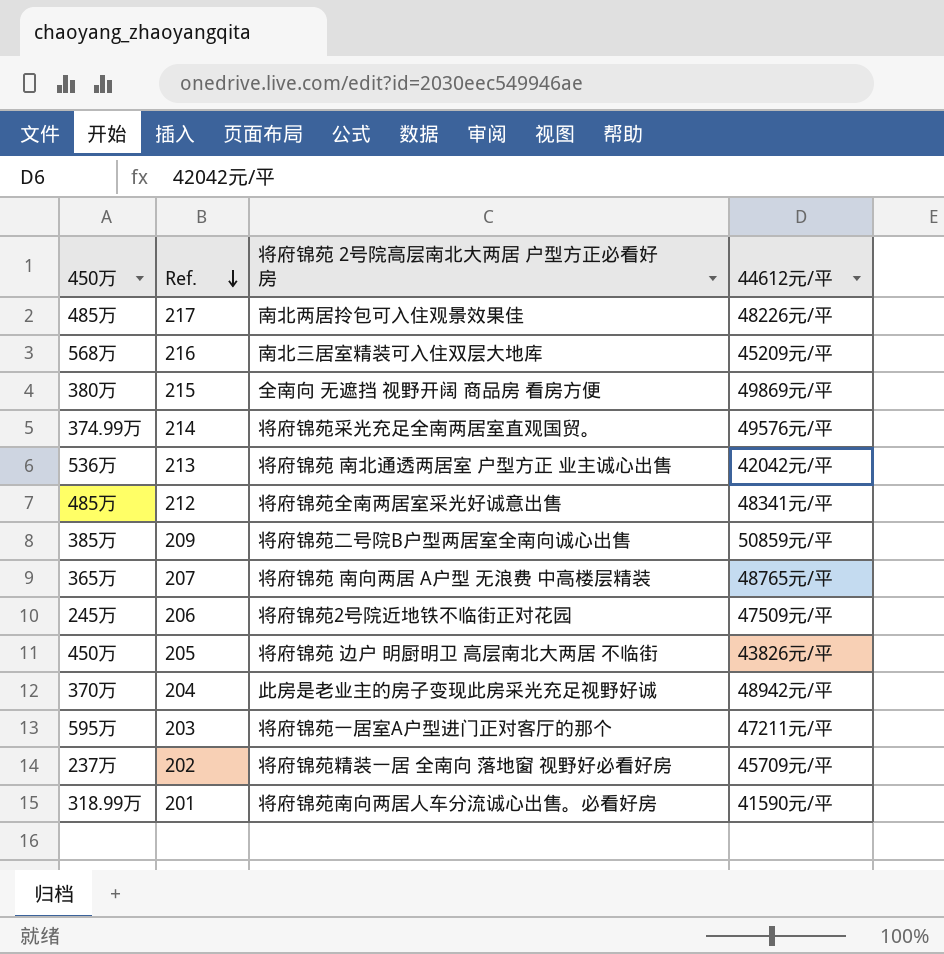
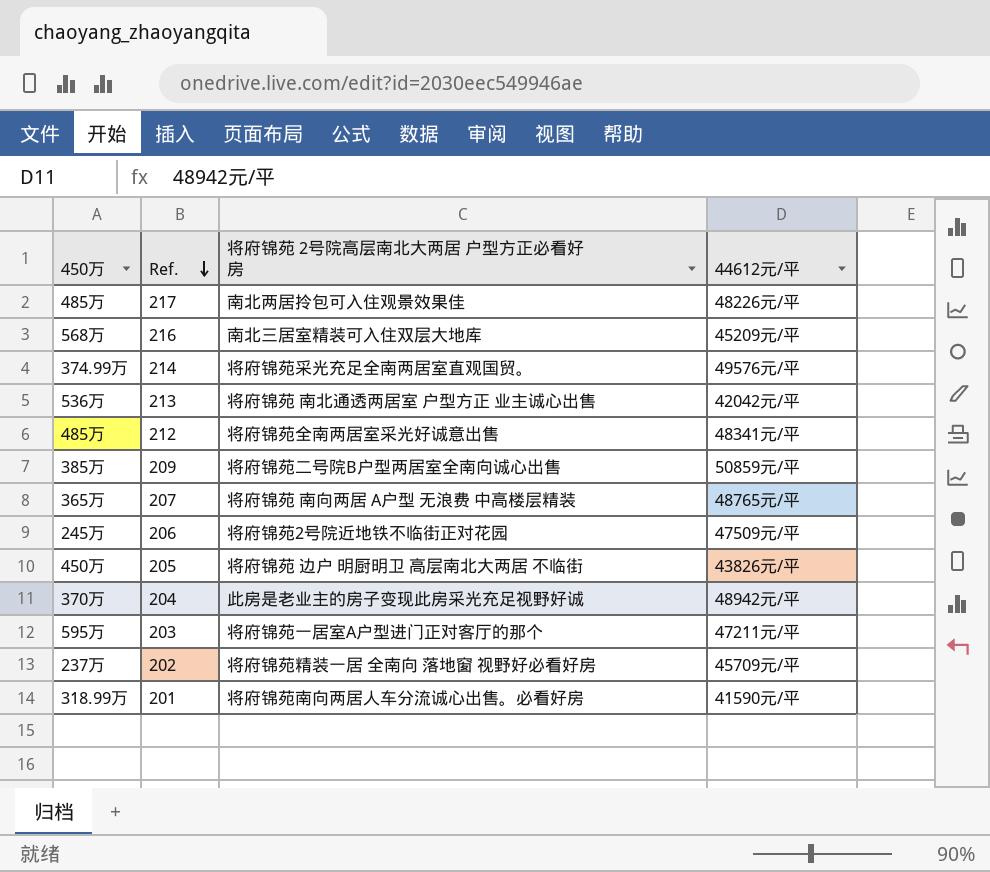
row 215: 380万 | 全南向 无遮挡 视野开阔 商品房 看房方便 | 49869元/平 -> none

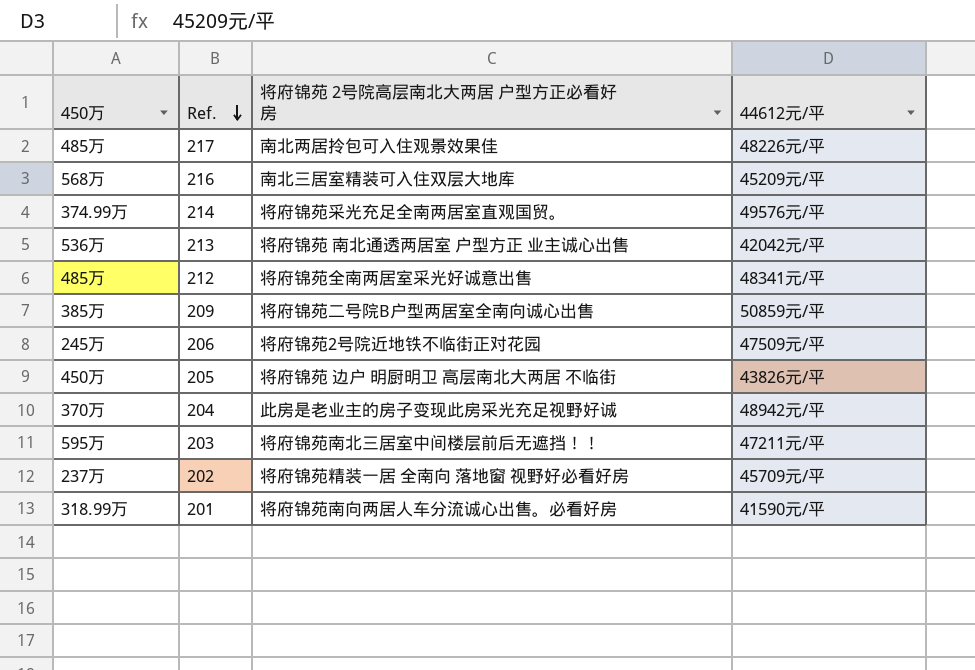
row 207: 365万 | 将府锦苑 南向两居 A户型 无浪费 中高楼层精装 | 48765元/平 -> none
203 | 将府锦苑 2号院高层南北大两居 户型方正必看好房: 将府锦苑一居室A户型进门正对客厅的那个 -> 将府锦苑南北三居室中间楼层前后无遮挡！！

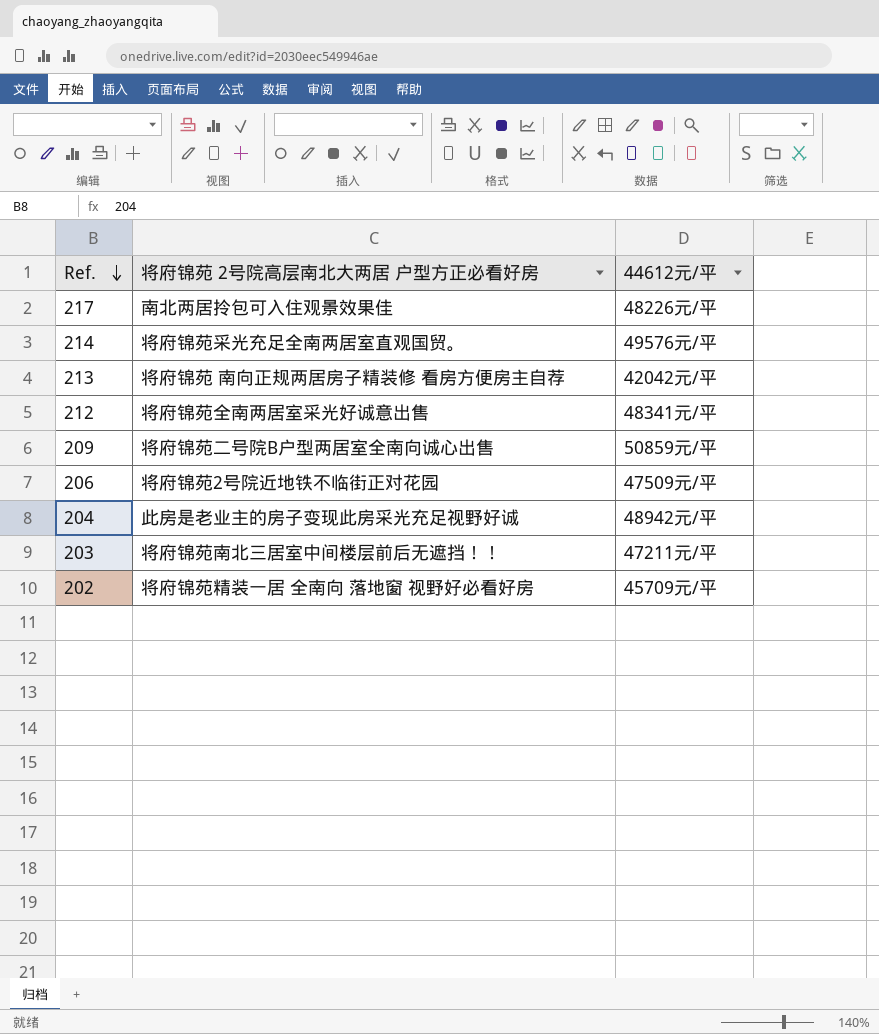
column 450万 | position: 1 -> none
row 216: 568万 | 南北三居室精装可入住双层大地库 | 45209元/平 -> none
row 205: 450万 | 将府锦苑 边户 明厨明卫 高层南北大两居 不临街 | 43826元/平 -> none
row 201: 318.99万 | 将府锦苑南向两居人车分流诚心出售。必看好房 | 41590元/平 -> none
213 | 将府锦苑 2号院高层南北大两居 户型方正必看好房: 将府锦苑 南北通透两居室 户型方正 业主诚心出售 -> 将府锦苑 南向正规两居房子精装修 看房方便房主自荐

